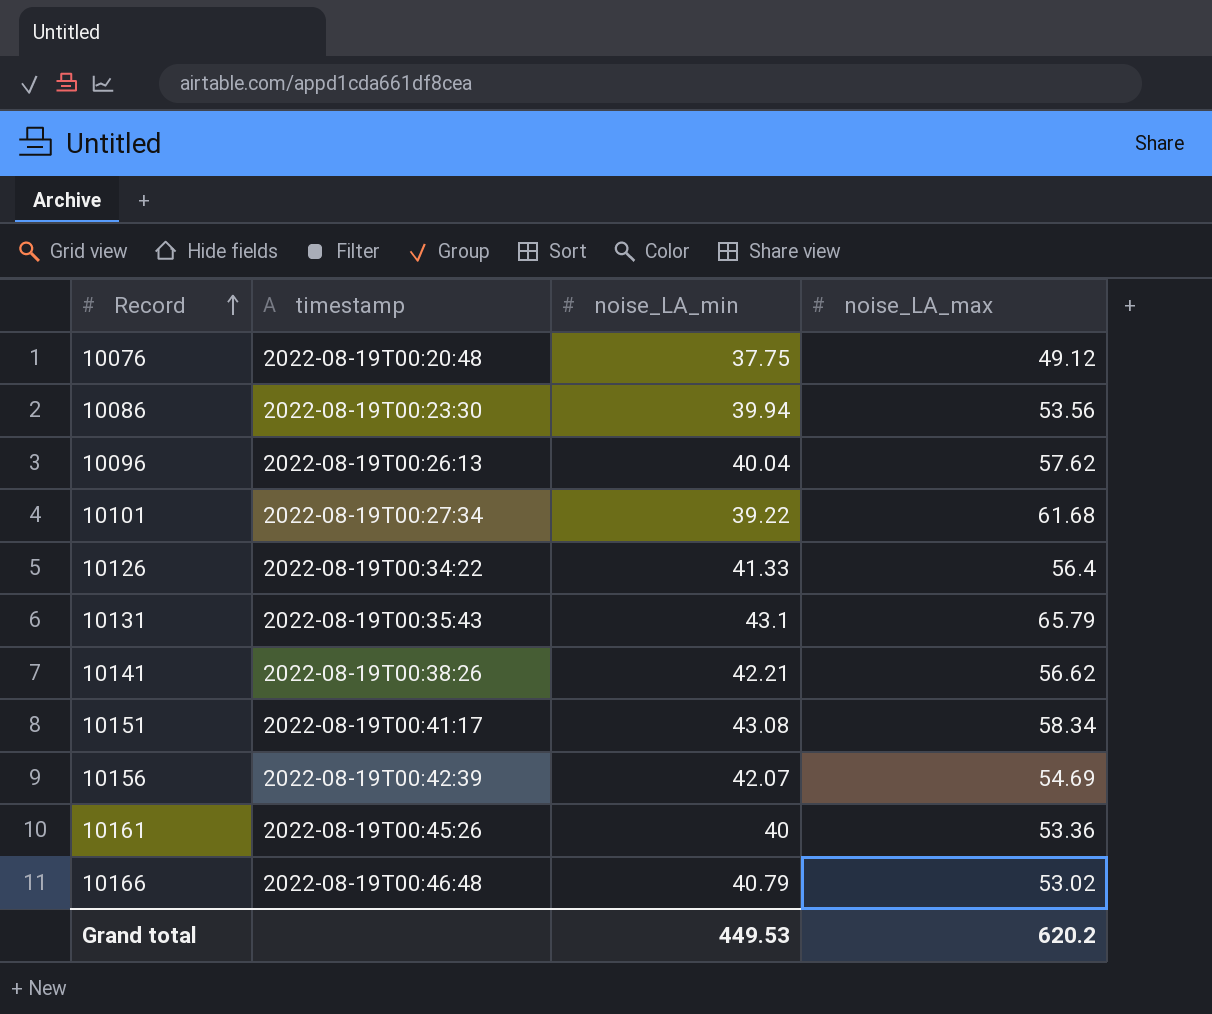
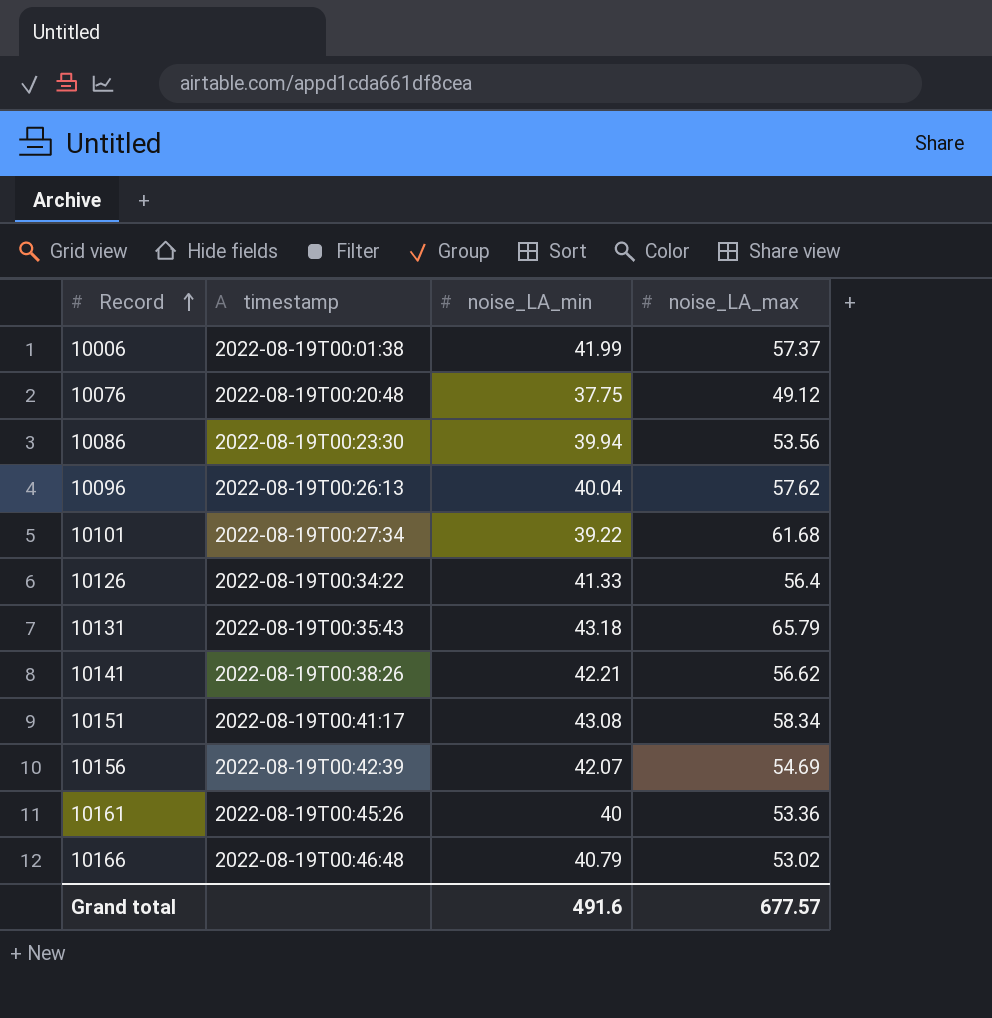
row 10006: none -> 2022-08-19T00:01:38 | 41.99 | 57.37
10131 | noise_LA_min: 43.1 -> 43.18
Grand total | noise_LA_min: 449.53 -> 491.6
Grand total | noise_LA_max: 620.2 -> 677.57

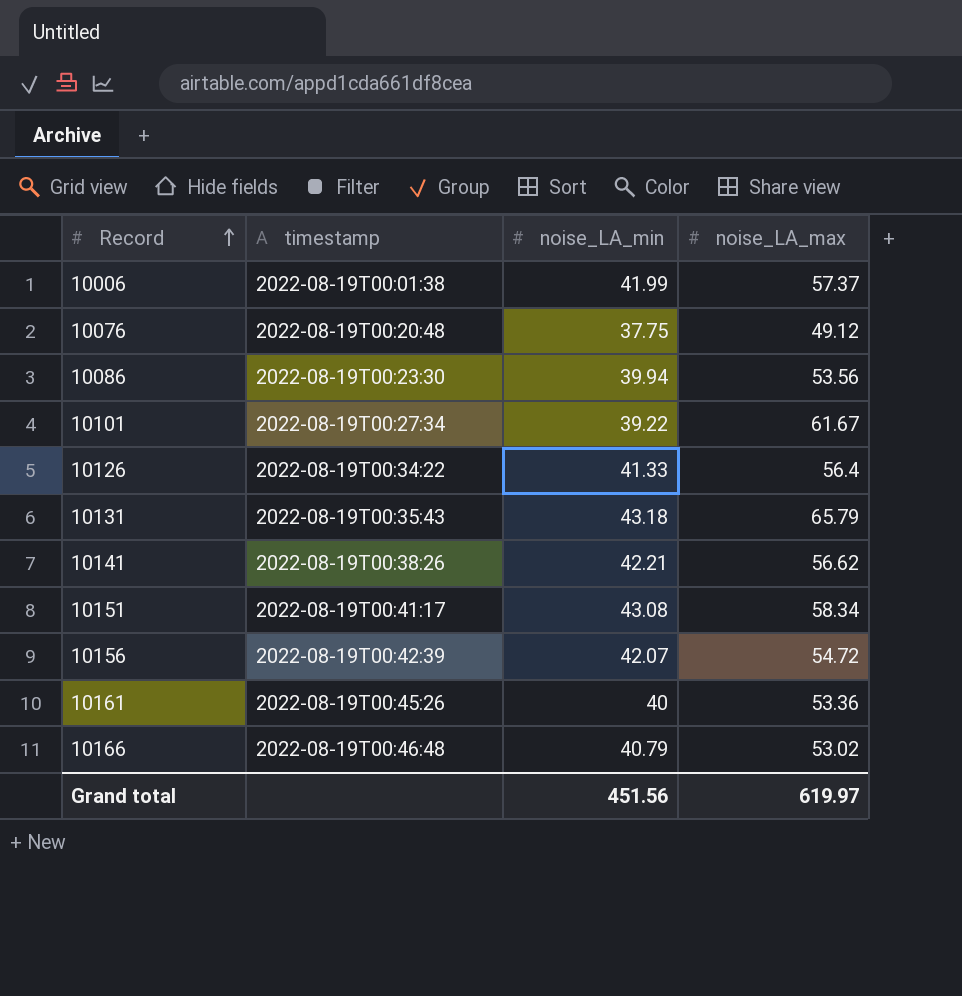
row 10096: 2022-08-19T00:26:13 | 40.04 | 57.62 -> none
10101 | noise_LA_max: 61.68 -> 61.67
10156 | noise_LA_max: 54.69 -> 54.72
Grand total | noise_LA_min: 491.6 -> 451.56
Grand total | noise_LA_max: 677.57 -> 619.97

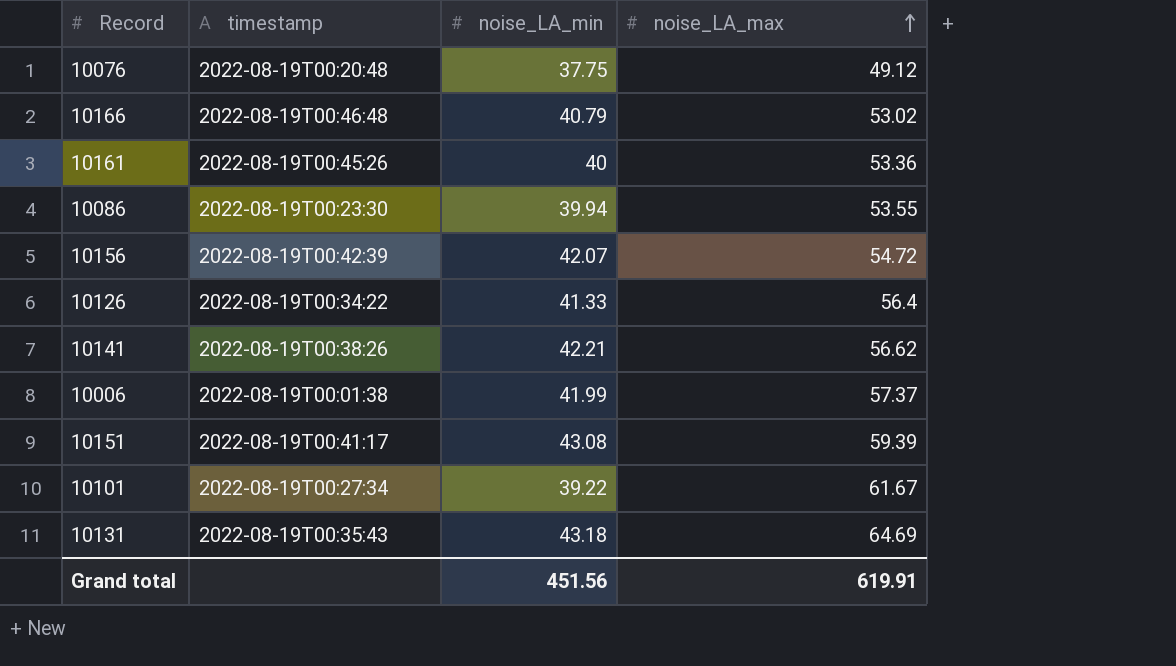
row order: Record ascending -> noise_LA_max ascending
10086 | noise_LA_max: 53.56 -> 53.55
10151 | noise_LA_max: 58.34 -> 59.39
10131 | noise_LA_max: 65.79 -> 64.69
Grand total | noise_LA_max: 619.97 -> 619.91

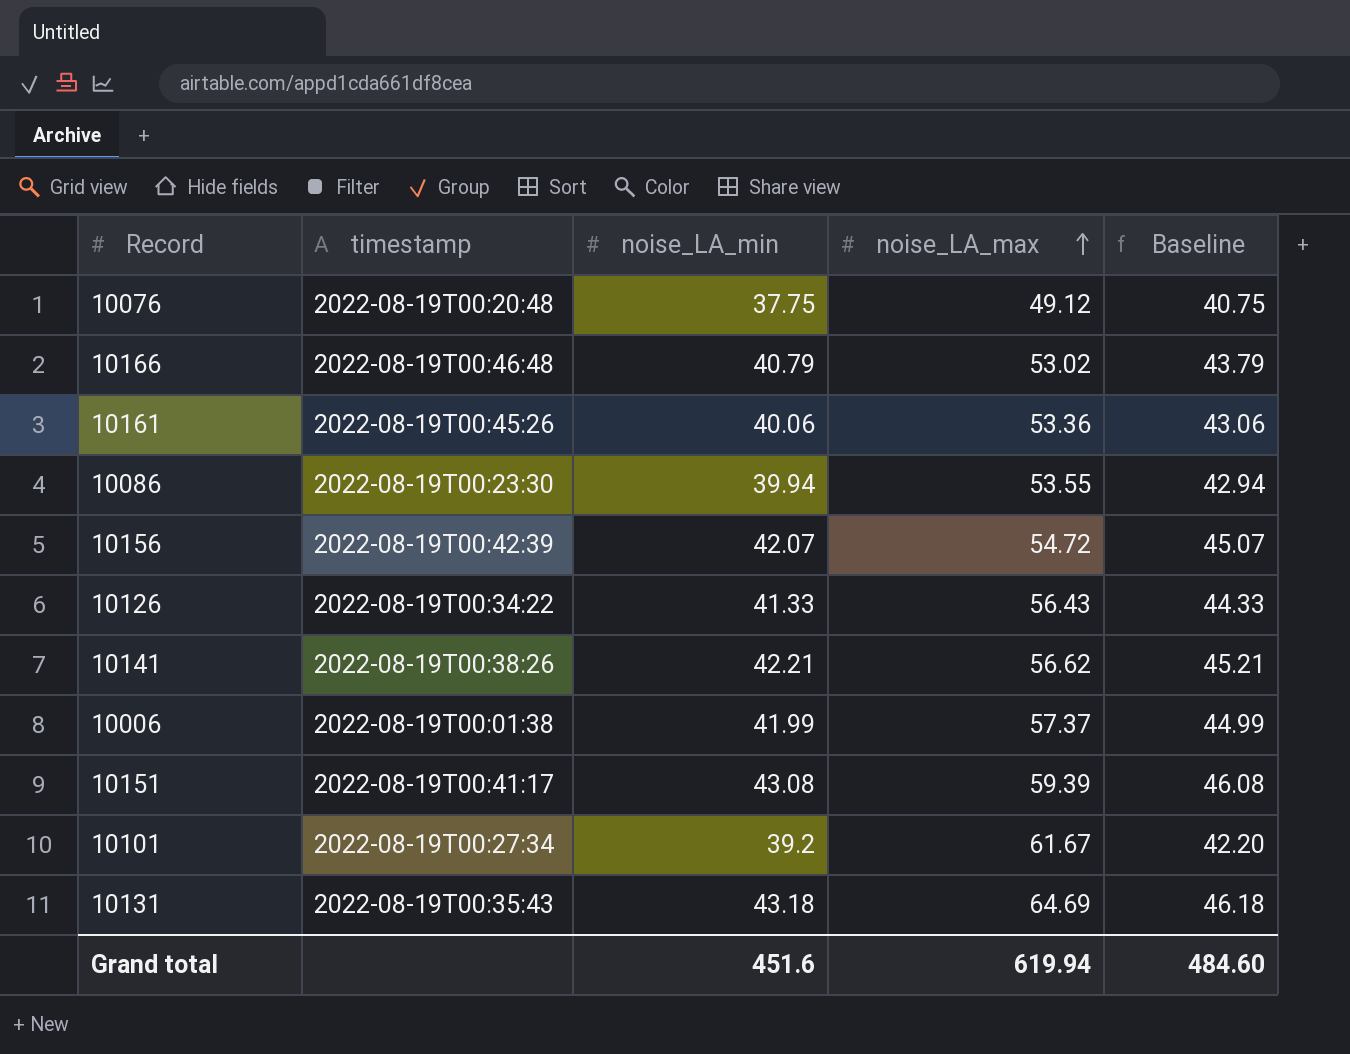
column Baseline | formula: none -> [noise_LA_min] + 3
10161 | noise_LA_min: 40 -> 40.06
10126 | noise_LA_max: 56.4 -> 56.43
10101 | noise_LA_min: 39.22 -> 39.2
Grand total | noise_LA_min: 451.56 -> 451.6
Grand total | noise_LA_max: 619.91 -> 619.94

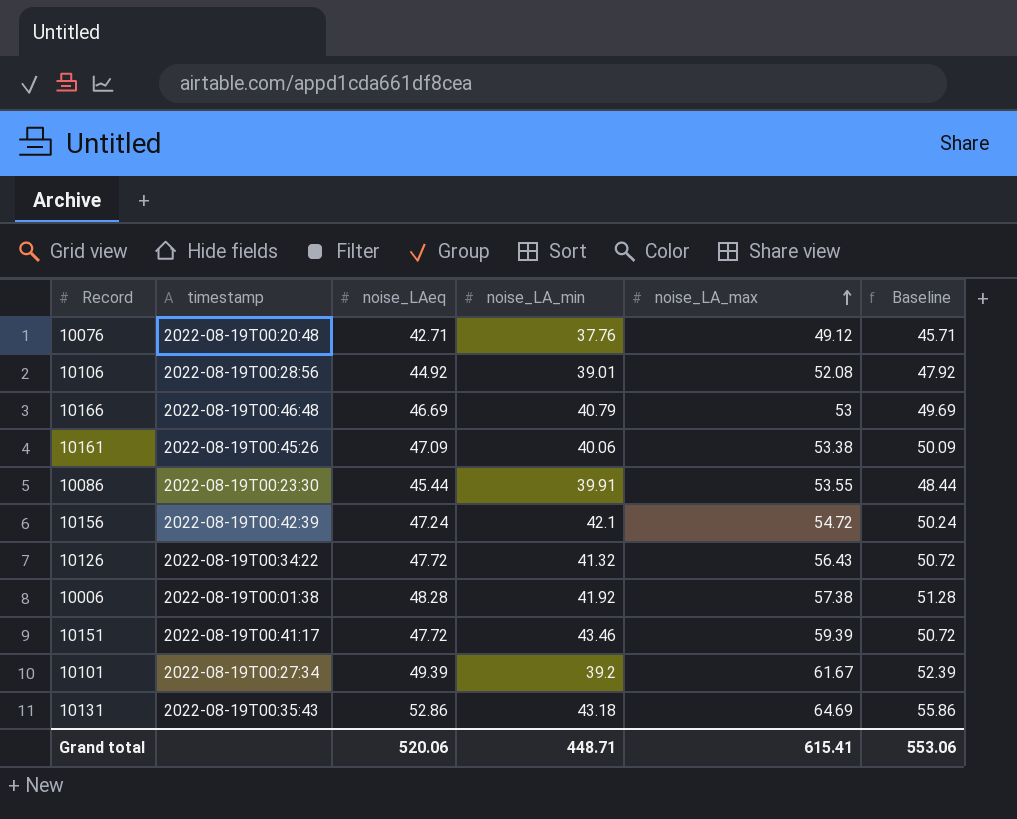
column noise_LAeq | position: none -> 3
column Baseline | formula: [noise_LA_min] + 3 -> [noise_LAeq] + 3
row 10141: 2022-08-19T00:38:26 | 42.21 | 56.62 | 45.21 -> none
10076 | noise_LA_min: 37.75 -> 37.76
row 10106: none -> 2022-08-19T00:28:56 | 44.92 | 39.01 | 52.08 | 47.92
10166 | noise_LA_max: 53.02 -> 53
10161 | noise_LA_max: 53.36 -> 53.38
10086 | noise_LA_min: 39.94 -> 39.91
10156 | noise_LA_min: 42.07 -> 42.1
10126 | noise_LA_min: 41.33 -> 41.32
10006 | noise_LA_min: 41.99 -> 41.92
10006 | noise_LA_max: 57.37 -> 57.38
10151 | noise_LA_min: 43.08 -> 43.46
Grand total | noise_LA_min: 451.6 -> 448.71
Grand total | noise_LA_max: 619.94 -> 615.41
Grand total | Baseline: 484.60 -> 553.06

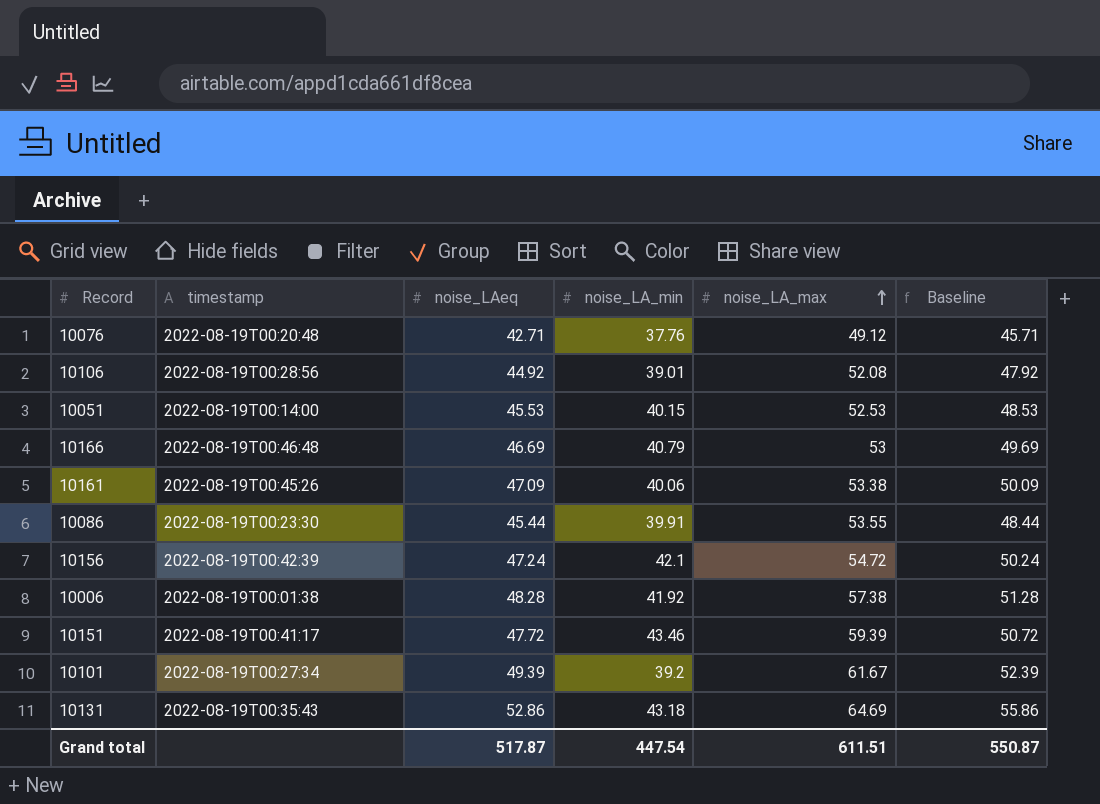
row 10126: 2022-08-19T00:34:22 | 47.72 | 41.32 | 56.43 | 50.72 -> none
row 10051: none -> 2022-08-19T00:14:00 | 45.53 | 40.15 | 52.53 | 48.53
Grand total | noise_LAeq: 520.06 -> 517.87
Grand total | noise_LA_min: 448.71 -> 447.54
Grand total | noise_LA_max: 615.41 -> 611.51
Grand total | Baseline: 553.06 -> 550.87

